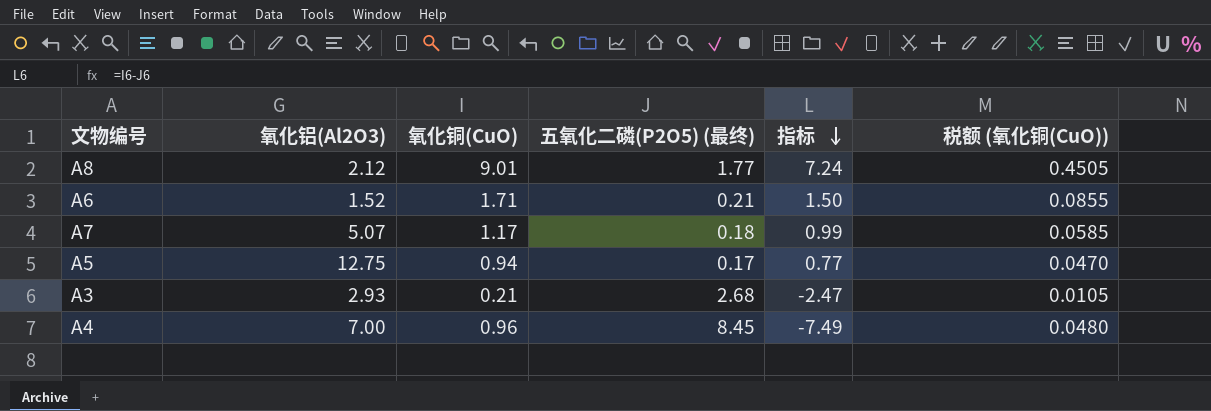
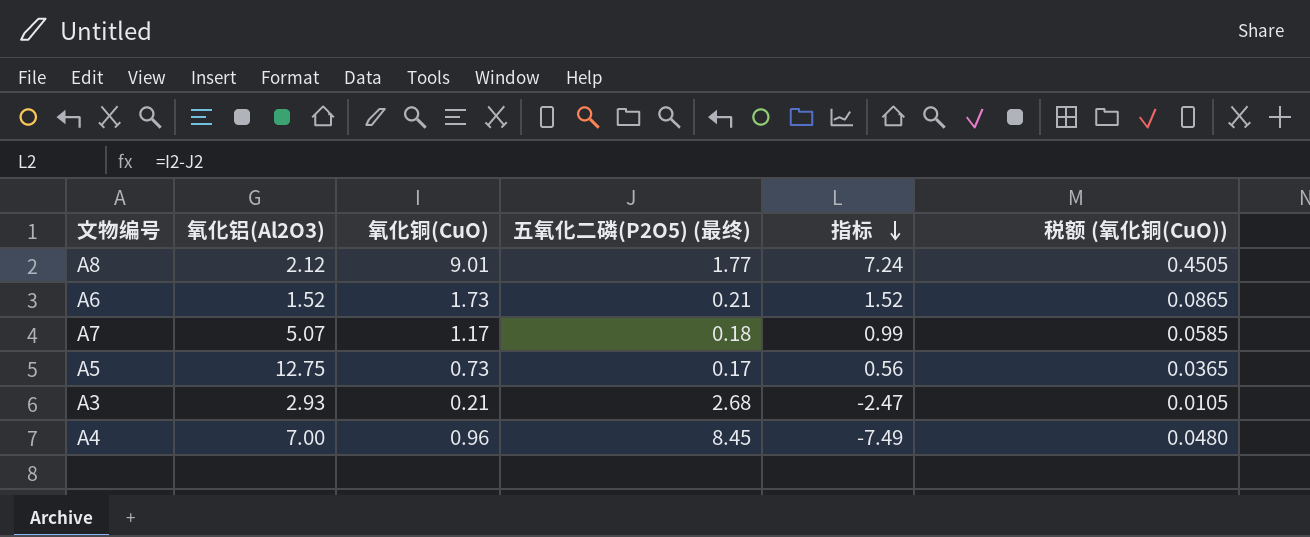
A6 | 氧化铜(CuO): 1.71 -> 1.73
A6 | 指标: 1.50 -> 1.52
A6 | 税额 (氧化铜(CuO)): 0.0855 -> 0.0865
A5 | 氧化铜(CuO): 0.94 -> 0.73
A5 | 指标: 0.77 -> 0.56
A5 | 税额 (氧化铜(CuO)): 0.0470 -> 0.0365

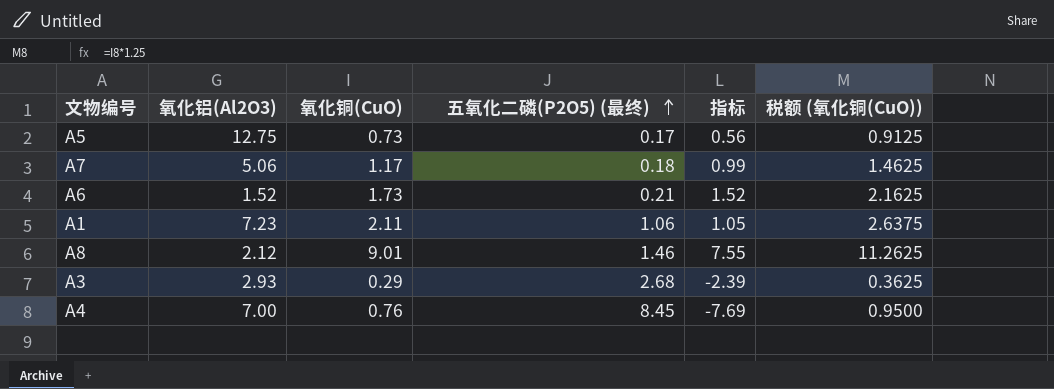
row order: 指标 descending -> 五氧化二磷(P2O5) (最终) ascending
column 税额 (氧化铜(CuO)) | formula: [氧化铜(CuO)] * 0.05 -> [氧化铜(CuO)] * 1.25
A7 | 氧化铝(Al2O3): 5.07 -> 5.06
row A1: none -> 7.23 | 2.11 | 1.06 | 1.05 | 2.6375
A8 | 五氧化二磷(P2O5) (最终): 1.77 -> 1.46
A8 | 指标: 7.24 -> 7.55
A3 | 氧化铜(CuO): 0.21 -> 0.29
A3 | 指标: -2.47 -> -2.39
A4 | 氧化铜(CuO): 0.96 -> 0.76
A4 | 指标: -7.49 -> -7.69

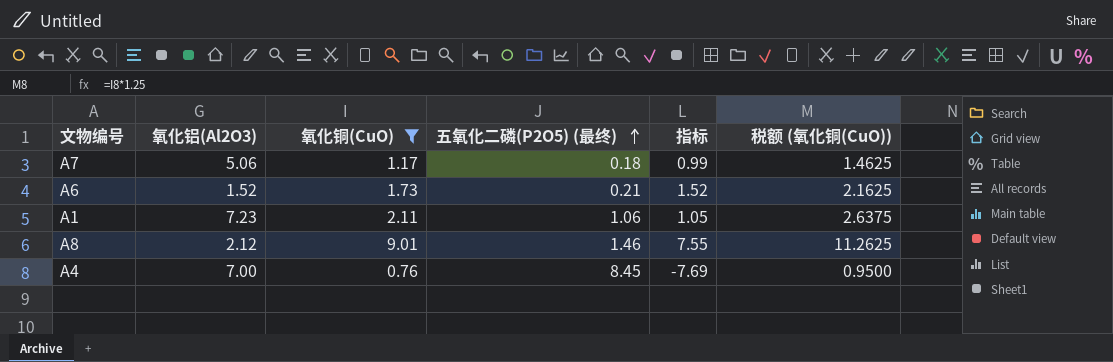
filter: none -> 氧化铜(CuO) >= 0.76

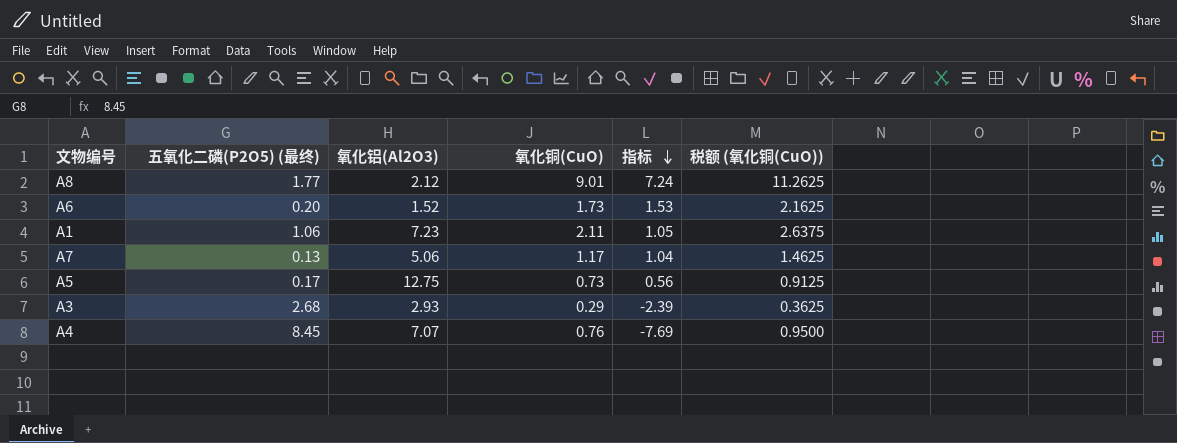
filter: 氧化铜(CuO) >= 0.76 -> none
row order: 五氧化二磷(P2O5) (最终) ascending -> 指标 descending
column 五氧化二磷(P2O5) (最终) | position: 4 -> 2
A8 | 五氧化二磷(P2O5) (最终): 1.46 -> 1.77
A8 | 指标: 7.55 -> 7.24
A6 | 五氧化二磷(P2O5) (最终): 0.21 -> 0.20
A6 | 指标: 1.52 -> 1.53
A7 | 五氧化二磷(P2O5) (最终): 0.18 -> 0.13
A7 | 指标: 0.99 -> 1.04
A4 | 氧化铝(Al2O3): 7.00 -> 7.07

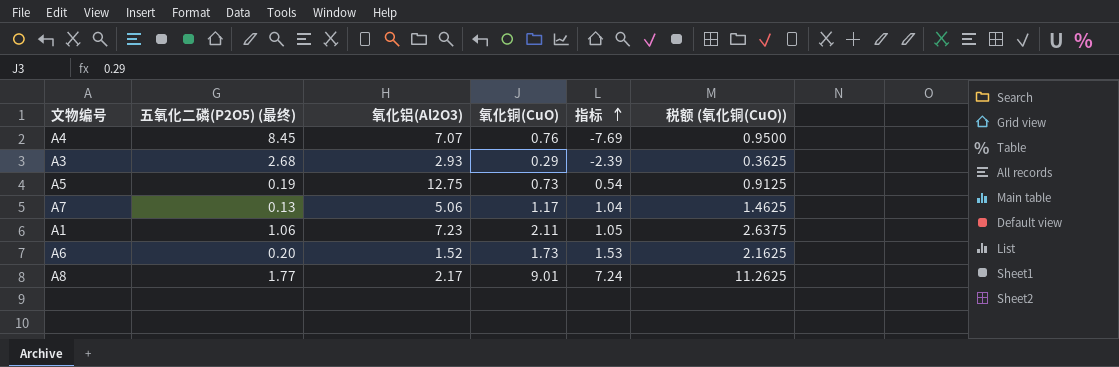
row order: 指标 descending -> 指标 ascending
A5 | 五氧化二磷(P2O5) (最终): 0.17 -> 0.19
A5 | 指标: 0.56 -> 0.54
A8 | 氧化铝(Al2O3): 2.12 -> 2.17

